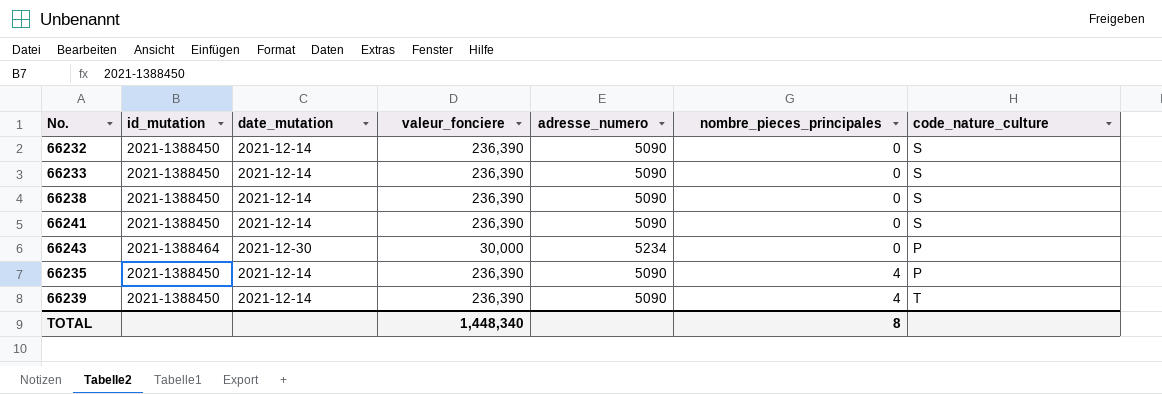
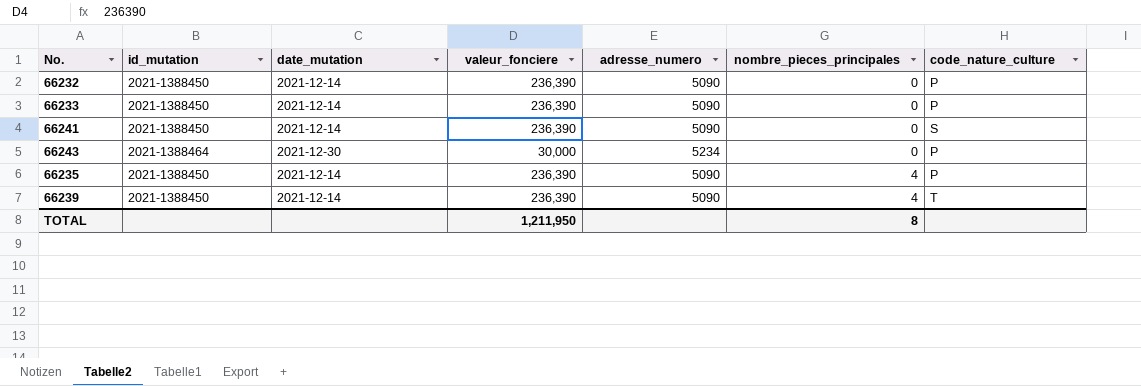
row 66238: 2021-1388450 | 2021-12-14 | 236,390 | 5090 | 0 | S -> none
66232 | code_nature_culture: S -> P
66233 | code_nature_culture: S -> P
TOTAL | valeur_fonciere: 1,448,340 -> 1,211,950

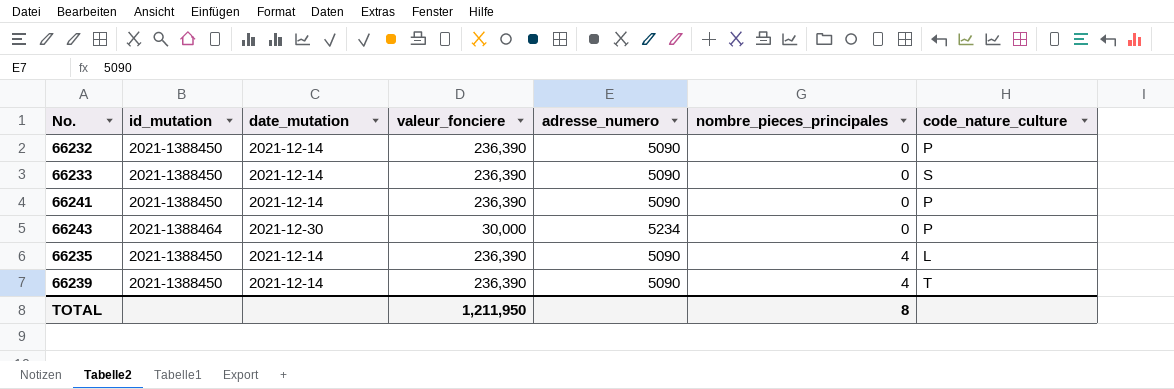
66233 | code_nature_culture: P -> S
66241 | code_nature_culture: S -> P
66235 | code_nature_culture: P -> L

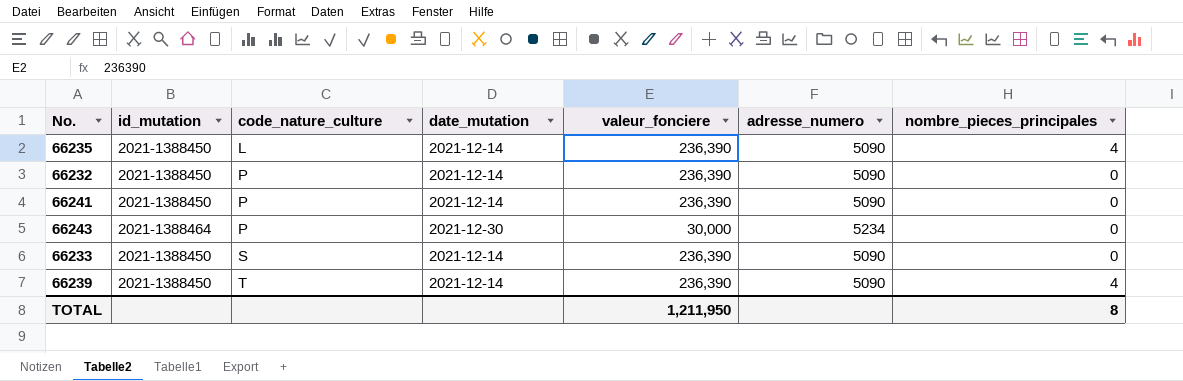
row order: nombre_pieces_principales ascending -> code_nature_culture ascending
column code_nature_culture | position: 7 -> 3

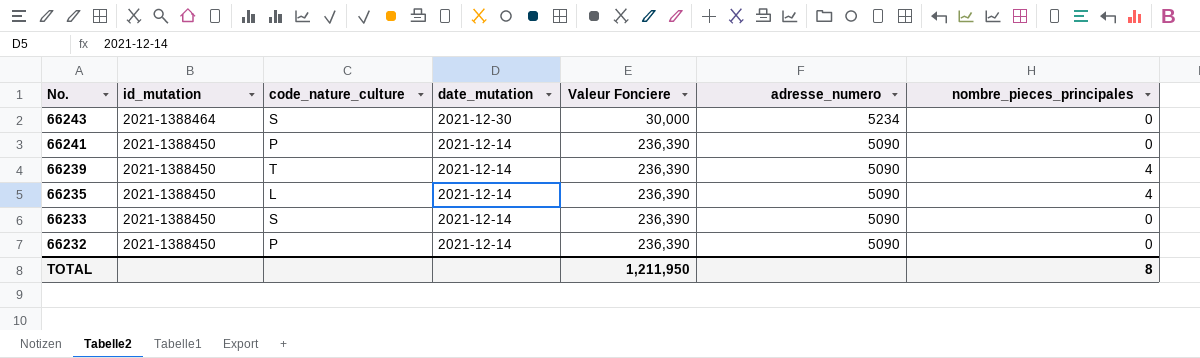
row order: code_nature_culture ascending -> No. descending
column name: valeur_fonciere -> Valeur Fonciere
66243 | code_nature_culture: P -> S

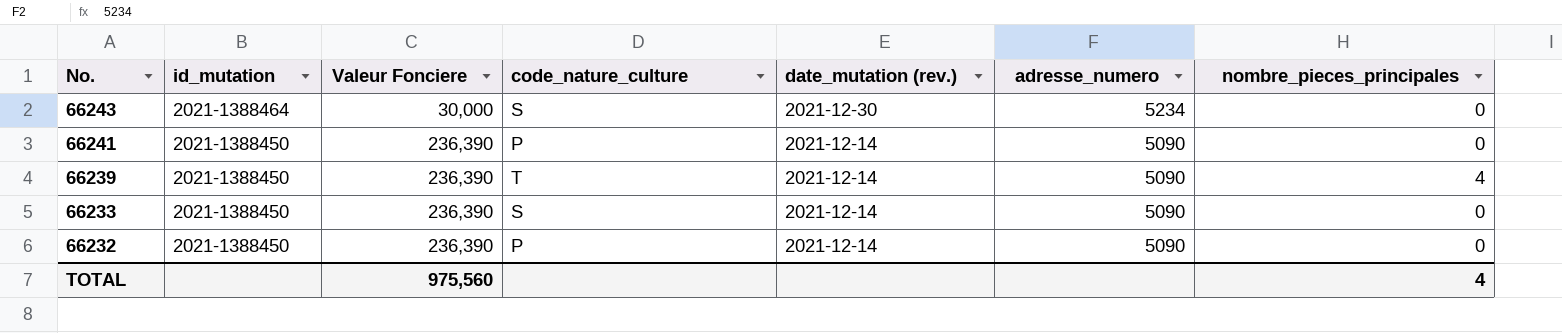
column Valeur Fonciere | position: 5 -> 3
column name: date_mutation -> date_mutation (rev.)
row 66235: 2021-1388450 | L | 2021-12-14 | 236,390 | 5090 | 4 -> none
TOTAL | Valeur Fonciere: 1,211,950 -> 975,560
TOTAL | nombre_pieces_principales: 8 -> 4

